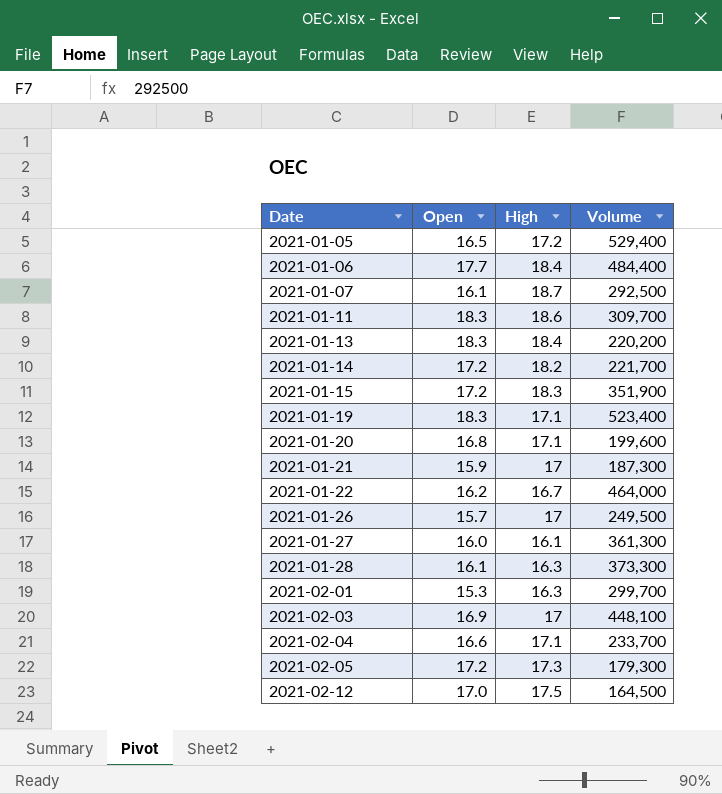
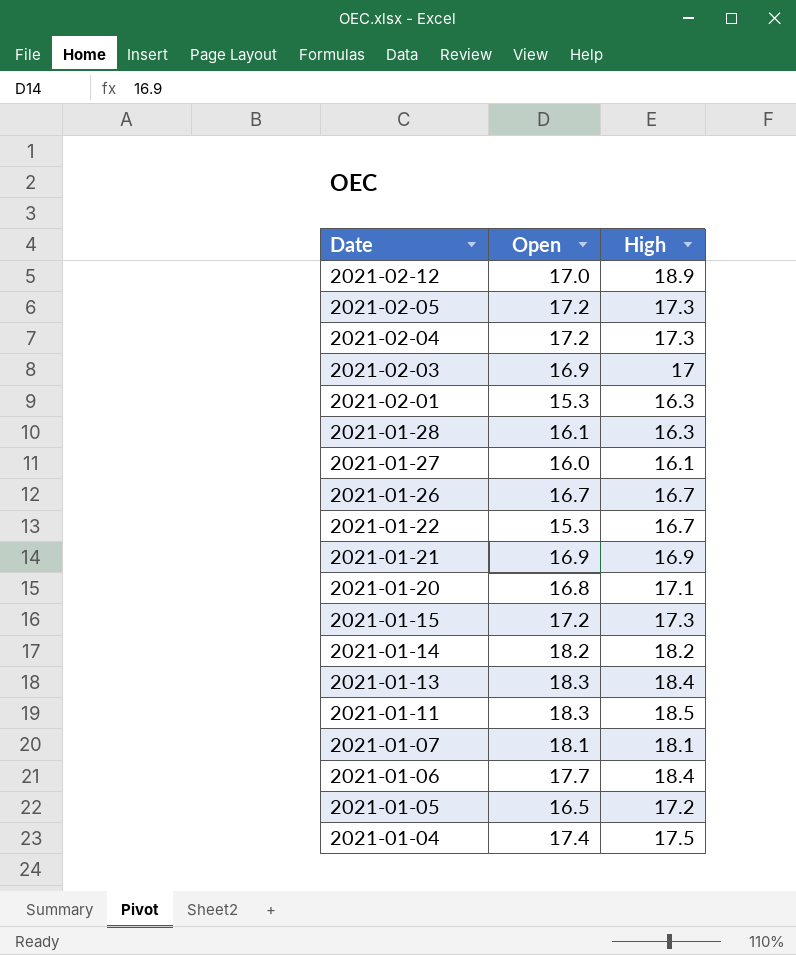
row order: Date ascending -> Date descending
column Volume | position: 4 -> none
row 2021-01-19: 18.3 | 17.1 | 523,400 -> none
2021-02-12 | High: 17.5 -> 18.9
2021-02-04 | Open: 16.6 -> 17.2
2021-02-04 | High: 17.1 -> 17.3
2021-01-26 | Open: 15.7 -> 16.7
2021-01-26 | High: 17 -> 16.7
2021-01-22 | Open: 16.2 -> 15.3
2021-01-21 | Open: 15.9 -> 16.9
2021-01-21 | High: 17 -> 16.9
2021-01-15 | High: 18.3 -> 17.3
2021-01-14 | Open: 17.2 -> 18.2
2021-01-11 | High: 18.6 -> 18.5
2021-01-07 | Open: 16.1 -> 18.1
2021-01-07 | High: 18.7 -> 18.1
row 2021-01-04: none -> 17.4 | 17.5

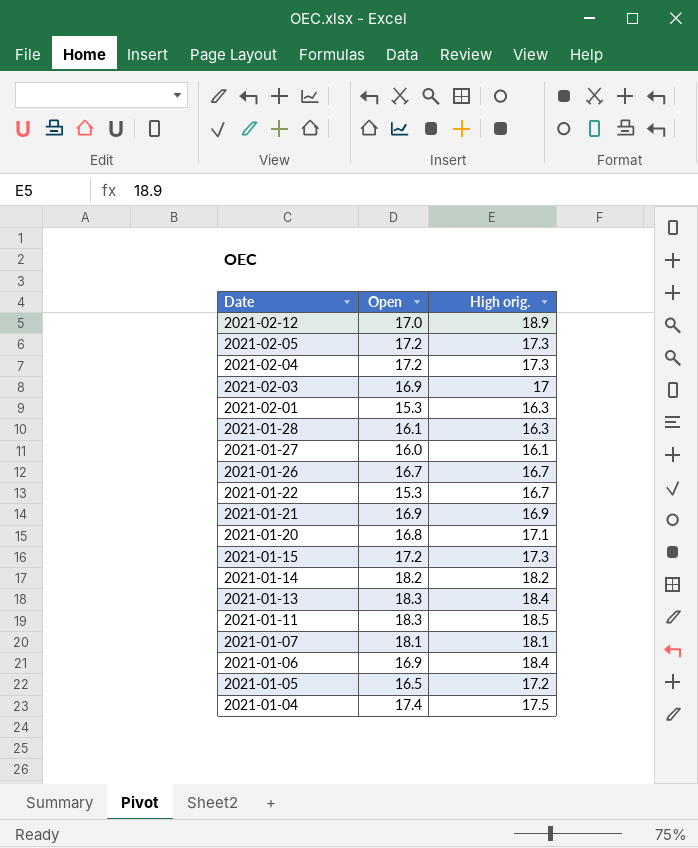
column name: High -> High orig.
2021-01-06 | Open: 17.7 -> 16.9

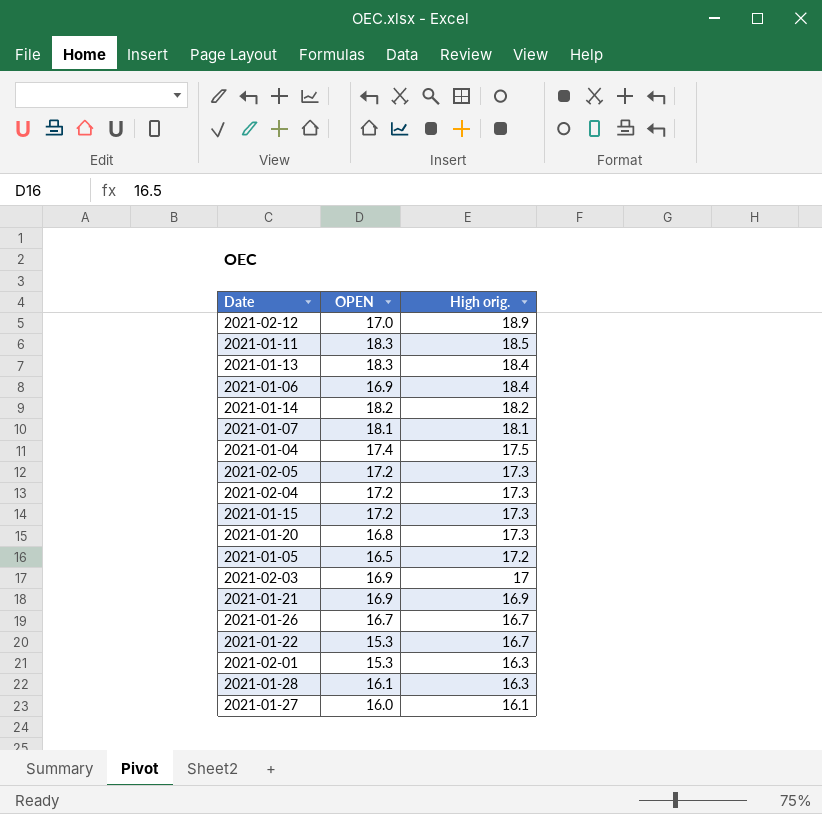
row order: Date descending -> High orig. descending
column name: Open -> OPEN
2021-01-20 | High orig.: 17.1 -> 17.3

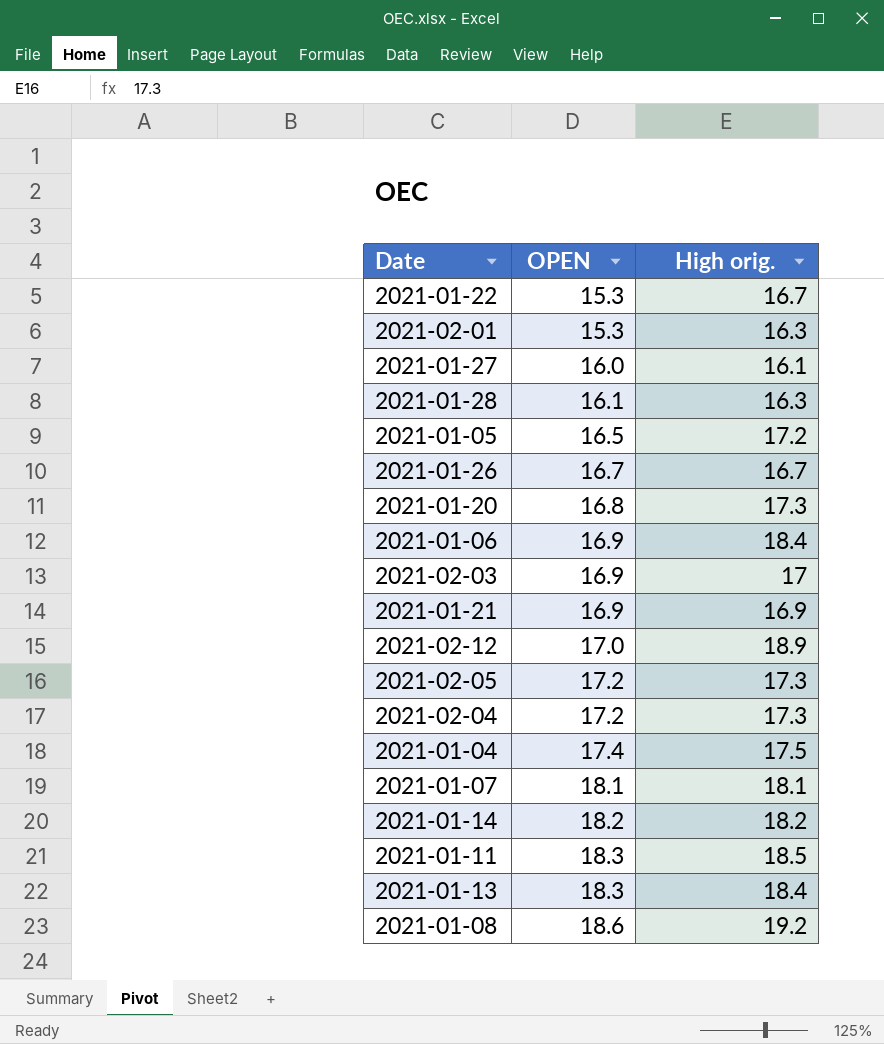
row order: High orig. descending -> OPEN ascending
row 2021-01-15: 17.2 | 17.3 -> none
row 2021-01-08: none -> 18.6 | 19.2

